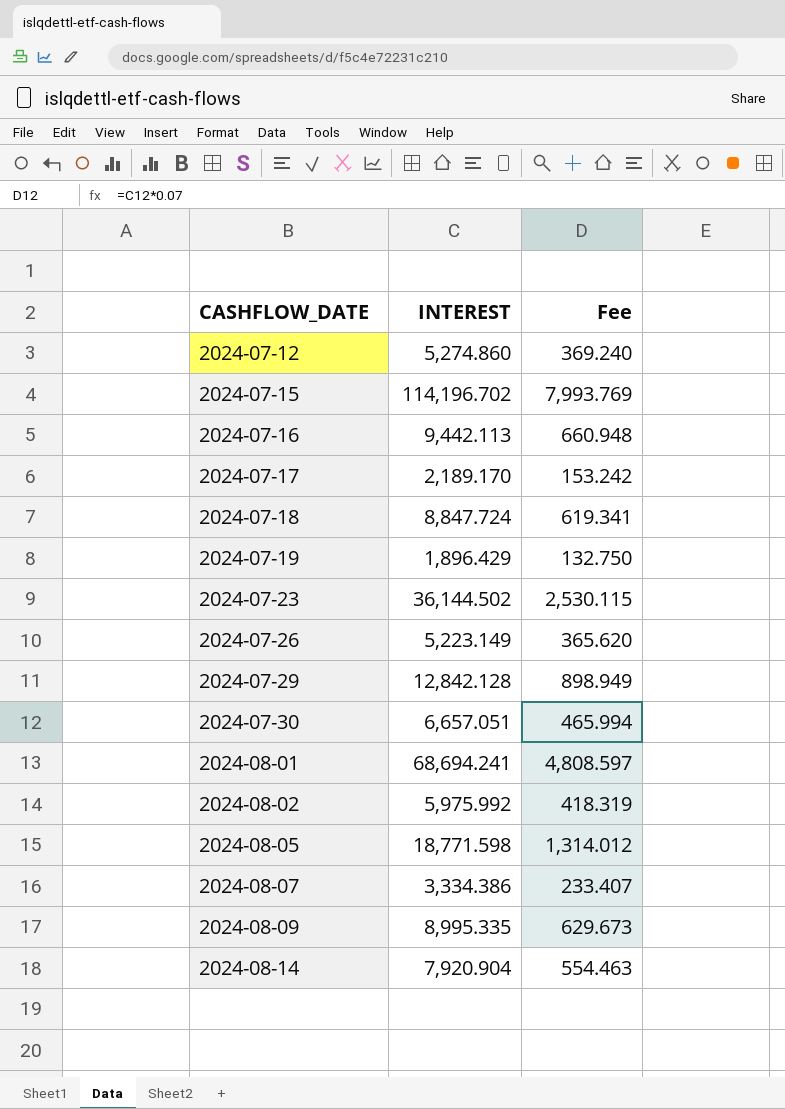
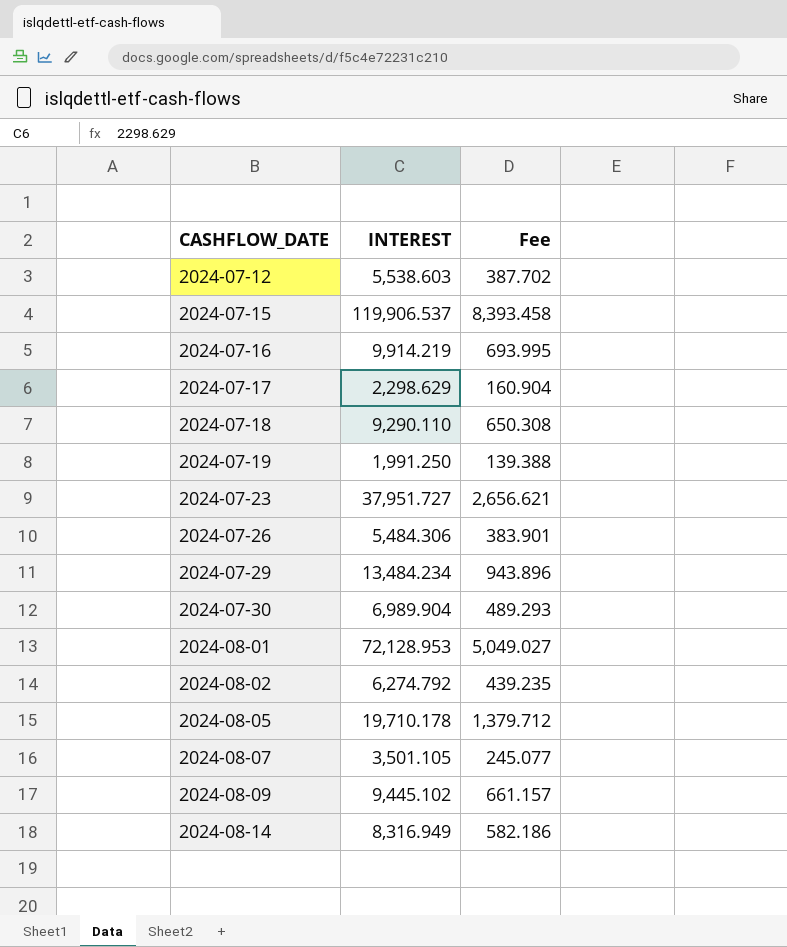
2024-07-12 | INTEREST: 5,274.860 -> 5,538.603
2024-07-12 | Fee: 369.240 -> 387.702
2024-07-15 | INTEREST: 114,196.702 -> 119,906.537
2024-07-15 | Fee: 7,993.769 -> 8,393.458
2024-07-16 | INTEREST: 9,442.113 -> 9,914.219
2024-07-16 | Fee: 660.948 -> 693.995
2024-07-17 | INTEREST: 2,189.170 -> 2,298.629
2024-07-17 | Fee: 153.242 -> 160.904
2024-07-18 | INTEREST: 8,847.724 -> 9,290.110
2024-07-18 | Fee: 619.341 -> 650.308
2024-07-19 | INTEREST: 1,896.429 -> 1,991.250
2024-07-19 | Fee: 132.750 -> 139.388
2024-07-23 | INTEREST: 36,144.502 -> 37,951.727
2024-07-23 | Fee: 2,530.115 -> 2,656.621
2024-07-26 | INTEREST: 5,223.149 -> 5,484.306
2024-07-26 | Fee: 365.620 -> 383.901
2024-07-29 | INTEREST: 12,842.128 -> 13,484.234
2024-07-29 | Fee: 898.949 -> 943.896
2024-07-30 | INTEREST: 6,657.051 -> 6,989.904
2024-07-30 | Fee: 465.994 -> 489.293
2024-08-01 | INTEREST: 68,694.241 -> 72,128.953
2024-08-01 | Fee: 4,808.597 -> 5,049.027
2024-08-02 | INTEREST: 5,975.992 -> 6,274.792
2024-08-02 | Fee: 418.319 -> 439.235
2024-08-05 | INTEREST: 18,771.598 -> 19,710.178
2024-08-05 | Fee: 1,314.012 -> 1,379.712
2024-08-07 | INTEREST: 3,334.386 -> 3,501.105
2024-08-07 | Fee: 233.407 -> 245.077
2024-08-09 | INTEREST: 8,995.335 -> 9,445.102
2024-08-09 | Fee: 629.673 -> 661.157
2024-08-14 | INTEREST: 7,920.904 -> 8,316.949
2024-08-14 | Fee: 554.463 -> 582.186

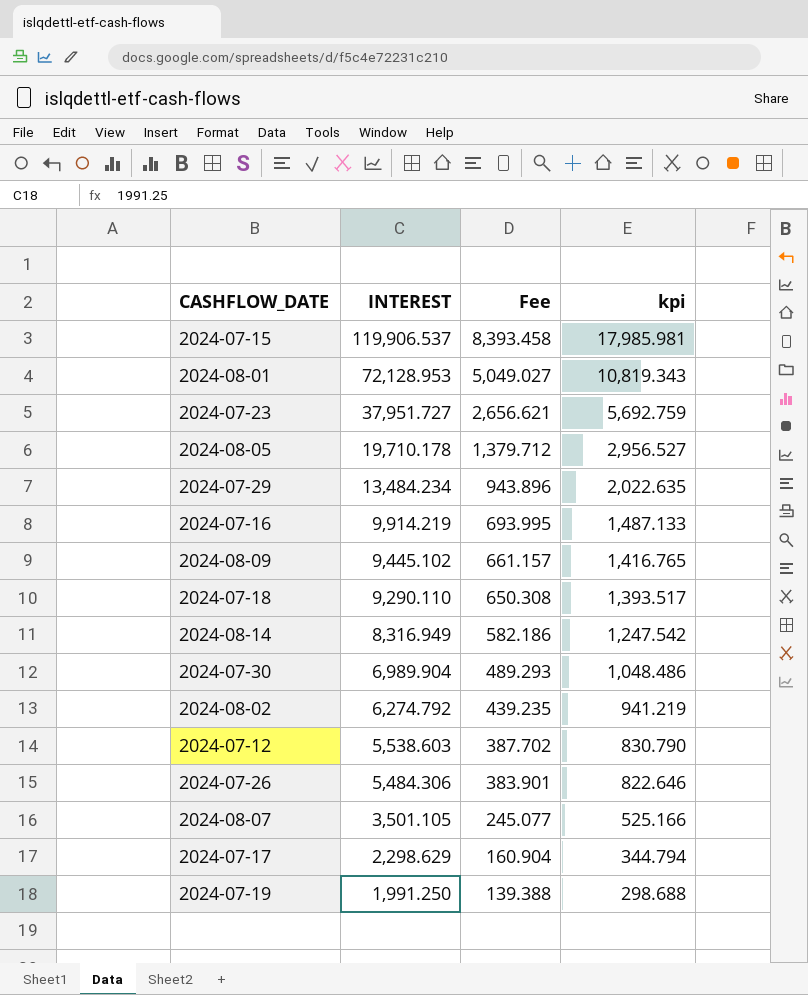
row order: CASHFLOW_DATE ascending -> INTEREST descending
column kpi | formula: none -> [INTEREST] * 0.15

